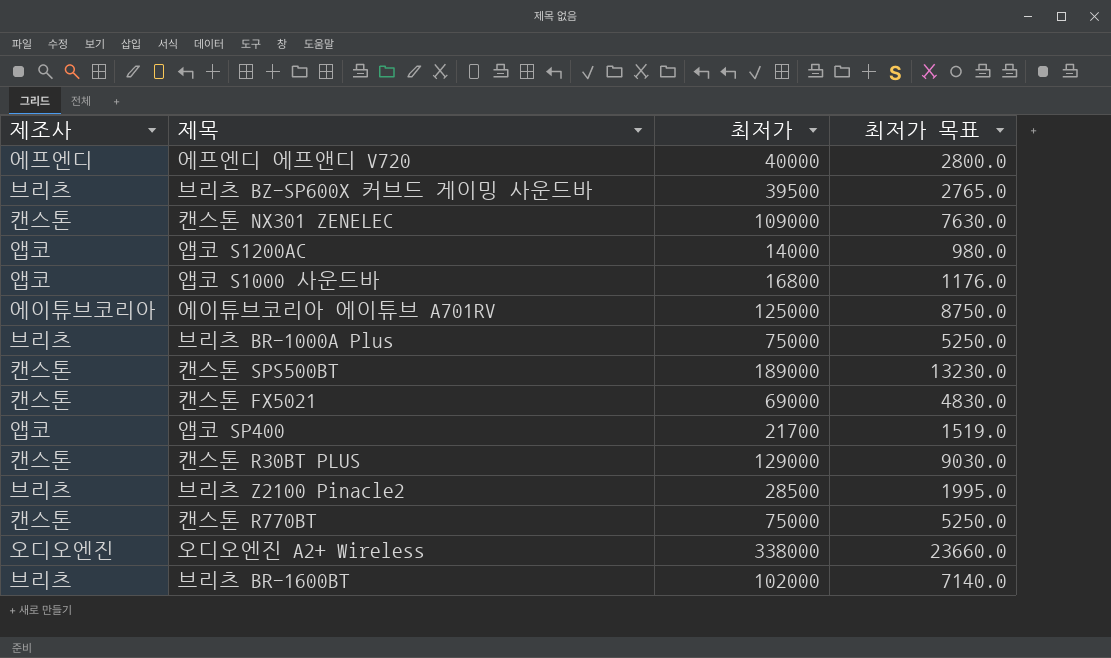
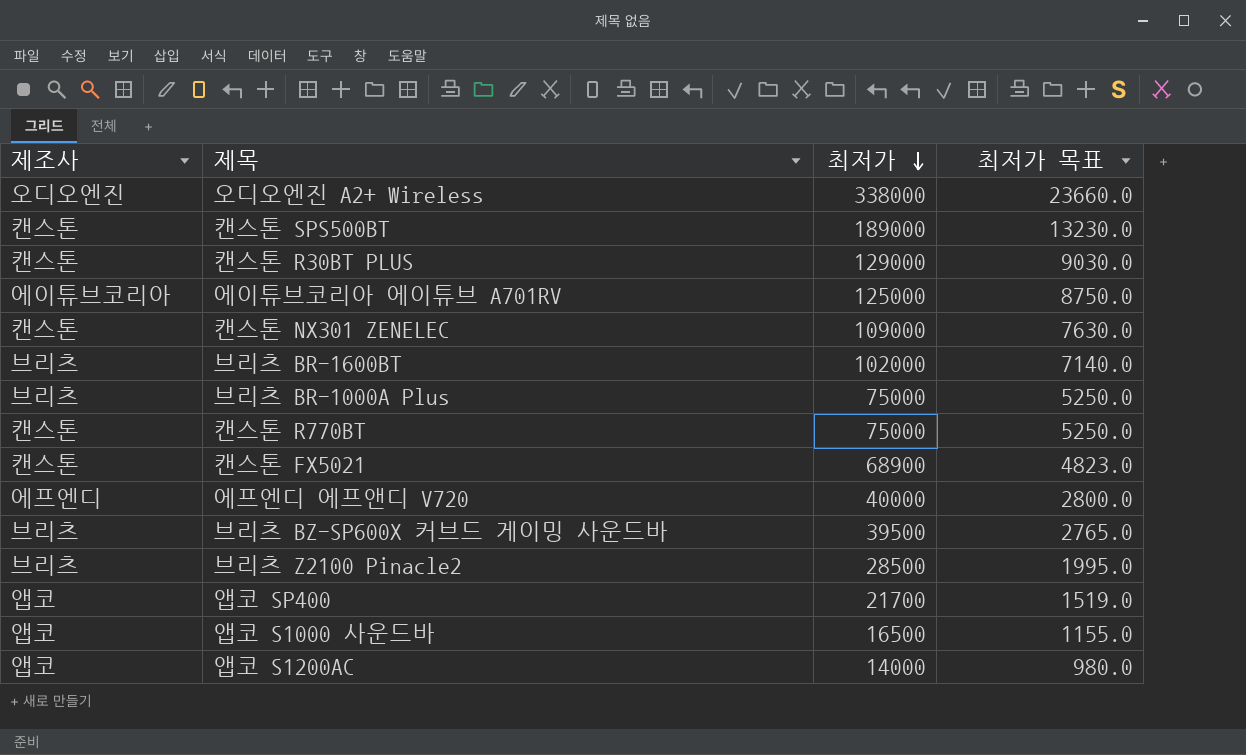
row order: none -> 최저가 descending
캔스톤 FX5021 | 최저가: 69000 -> 68900
캔스톤 FX5021 | 최저가 목표: 4830.0 -> 4823.0
앱코 S1000 사운드바 | 최저가: 16800 -> 16500
앱코 S1000 사운드바 | 최저가 목표: 1176.0 -> 1155.0

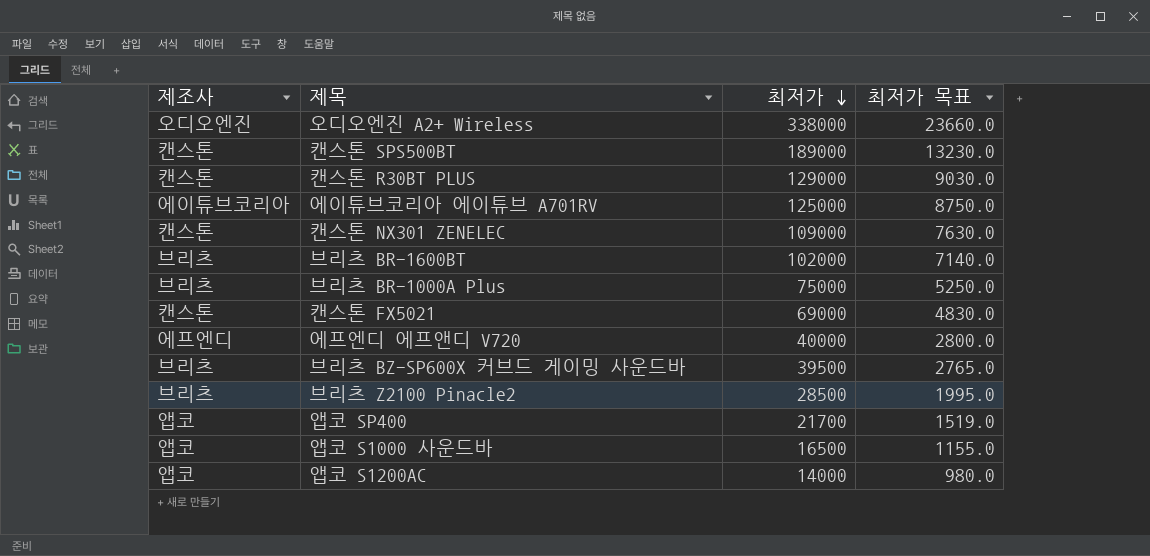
row 캔스톤 R770BT: 캔스톤 | 75000 | 5250.0 -> none
캔스톤 FX5021 | 최저가: 68900 -> 69000
캔스톤 FX5021 | 최저가 목표: 4823.0 -> 4830.0

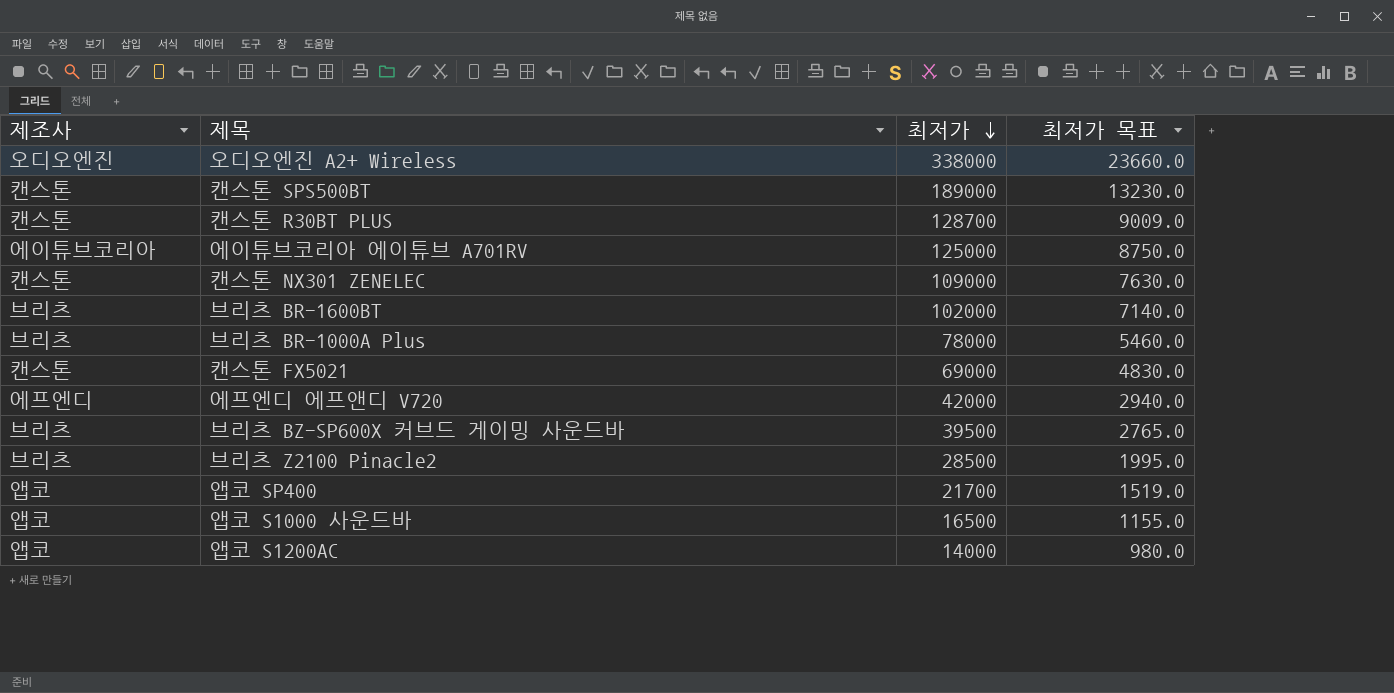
캔스톤 R30BT PLUS | 최저가: 129000 -> 128700
캔스톤 R30BT PLUS | 최저가 목표: 9030.0 -> 9009.0
브리츠 BR-1000A Plus | 최저가: 75000 -> 78000
브리츠 BR-1000A Plus | 최저가 목표: 5250.0 -> 5460.0
에프엔디 에프앤디 V720 | 최저가: 40000 -> 42000
에프엔디 에프앤디 V720 | 최저가 목표: 2800.0 -> 2940.0

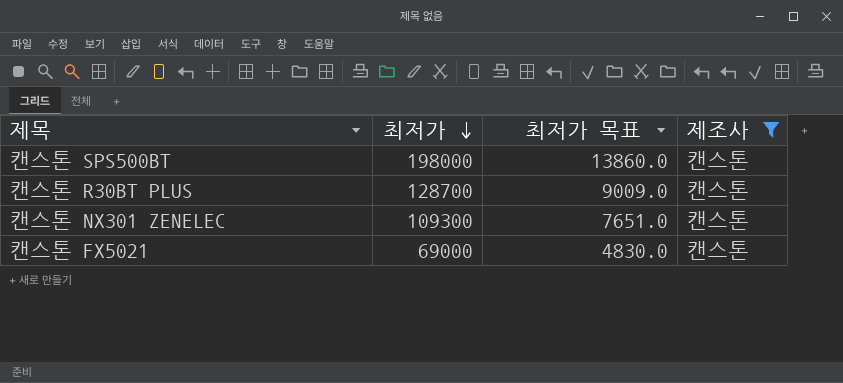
filter: none -> 제조사 = 캔스톤
column 제조사 | position: 1 -> 4
캔스톤 SPS500BT | 최저가: 189000 -> 198000
캔스톤 SPS500BT | 최저가 목표: 13230.0 -> 13860.0
캔스톤 NX301 ZENELEC | 최저가: 109000 -> 109300
캔스톤 NX301 ZENELEC | 최저가 목표: 7630.0 -> 7651.0

